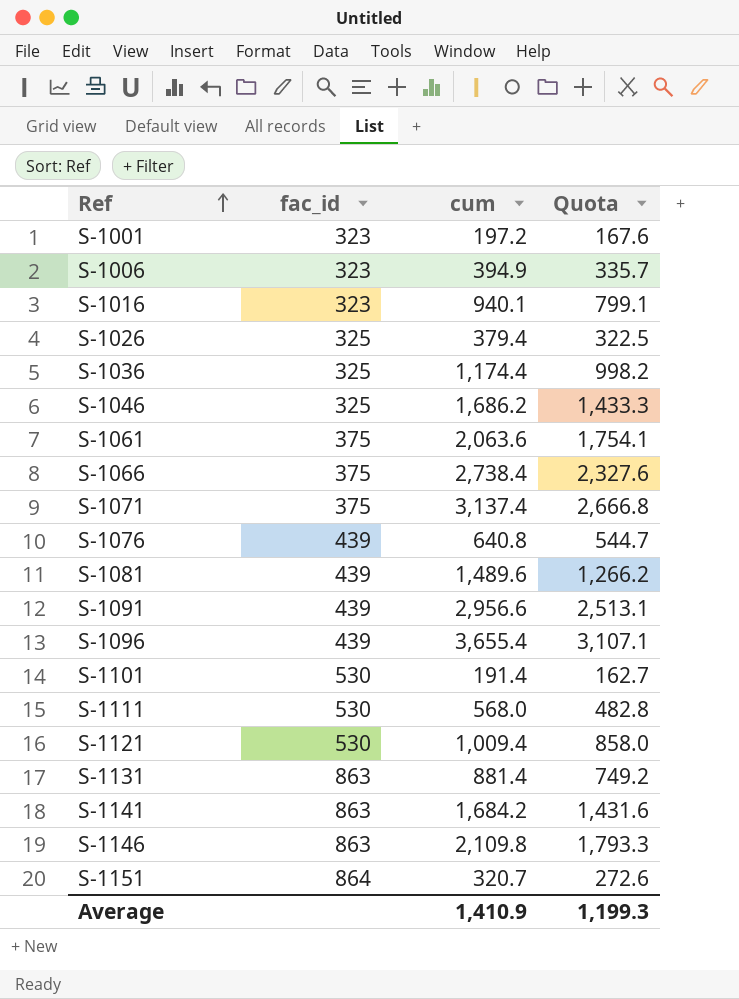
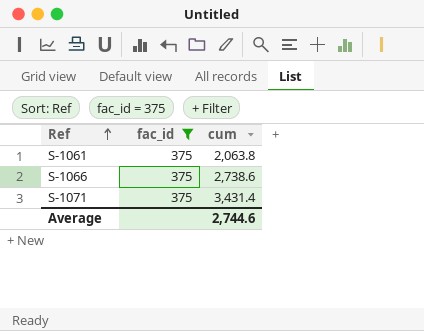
filter: none -> fac_id = 375
column Quota | formula: [cum] * 0.85 -> none
S-1061 | cum: 2,063.6 -> 2,063.8
S-1066 | cum: 2,738.4 -> 2,738.6
S-1071 | cum: 3,137.4 -> 3,431.4
Average | cum: 1,410.9 -> 2,744.6

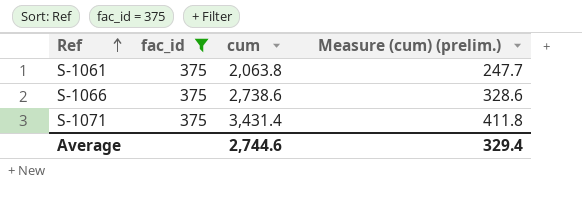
column Measure (cum) (prelim.) | formula: none -> [cum] * 0.12

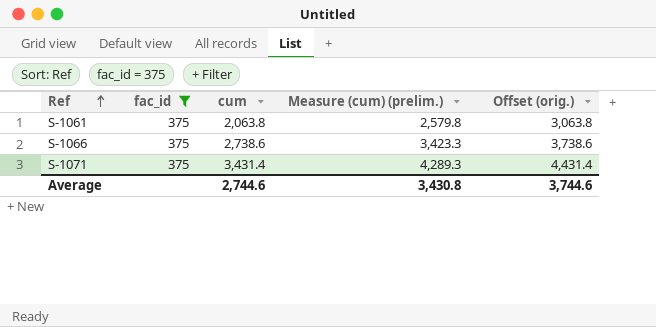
column Measure (cum) (prelim.) | formula: [cum] * 0.12 -> [cum] * 1.25
column Offset (orig.) | formula: none -> [cum] + 1000
Average | Measure (cum) (prelim.): 329.4 -> 3,430.8

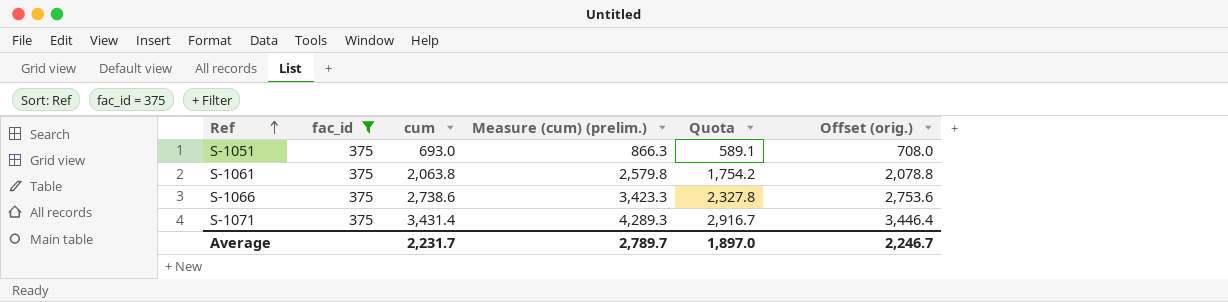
column Quota | formula: none -> [cum] * 0.85
column Offset (orig.) | formula: [cum] + 1000 -> [cum] + 15
row S-1051: none -> 375 | 693.0 | 866.3 | 589.1 | 708.0
Average | cum: 2,744.6 -> 2,231.7
Average | Measure (cum) (prelim.): 3,430.8 -> 2,789.7
Average | Offset (orig.): 3,744.6 -> 2,246.7

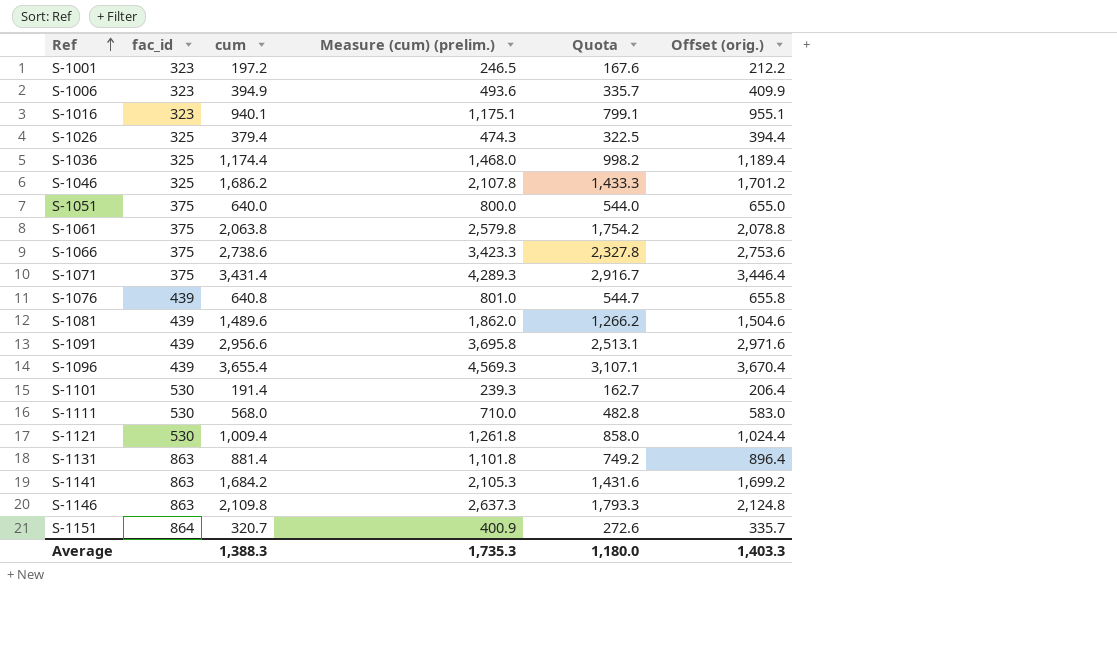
filter: fac_id = 375 -> none
S-1051 | cum: 693.0 -> 640.0
S-1051 | Measure (cum) (prelim.): 866.3 -> 800.0
S-1051 | Quota: 589.1 -> 544.0
S-1051 | Offset (orig.): 708.0 -> 655.0
Average | cum: 2,231.7 -> 1,388.3
Average | Measure (cum) (prelim.): 2,789.7 -> 1,735.3
Average | Quota: 1,897.0 -> 1,180.0
Average | Offset (orig.): 2,246.7 -> 1,403.3

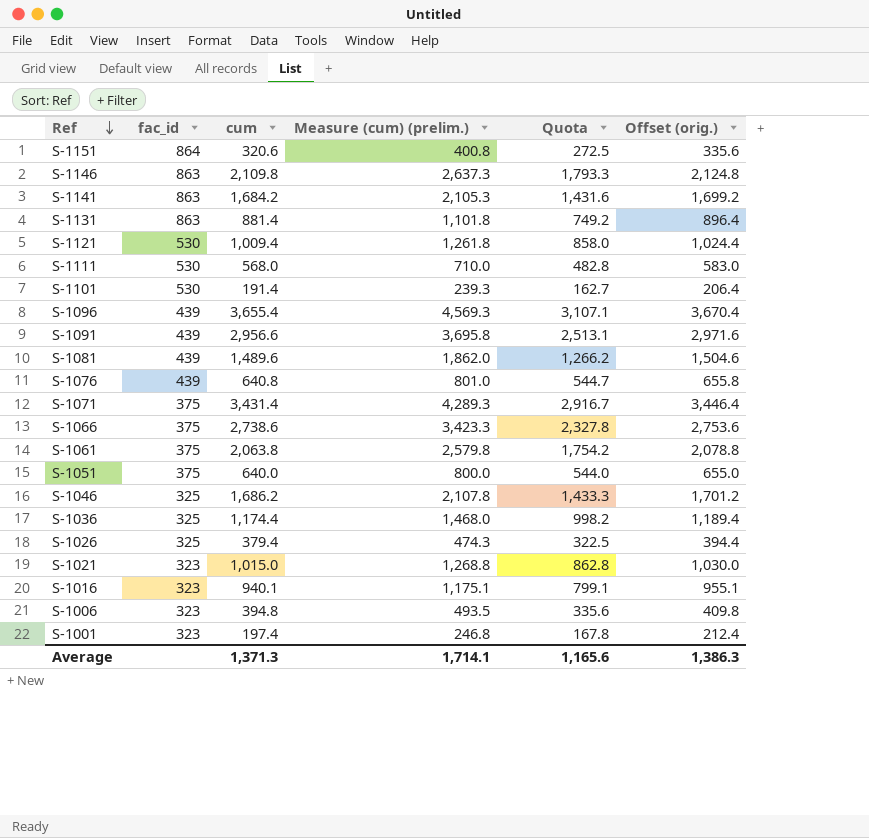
row order: Ref ascending -> Ref descending
S-1151 | cum: 320.7 -> 320.6
S-1151 | Measure (cum) (prelim.): 400.9 -> 400.8
S-1151 | Quota: 272.6 -> 272.5
S-1151 | Offset (orig.): 335.7 -> 335.6
row S-1021: none -> 323 | 1,015.0 | 1,268.8 | 862.8 | 1,030.0
S-1006 | cum: 394.9 -> 394.8
S-1006 | Measure (cum) (prelim.): 493.6 -> 493.5
S-1006 | Quota: 335.7 -> 335.6
S-1006 | Offset (orig.): 409.9 -> 409.8
S-1001 | cum: 197.2 -> 197.4
S-1001 | Measure (cum) (prelim.): 246.5 -> 246.8
S-1001 | Quota: 167.6 -> 167.8
S-1001 | Offset (orig.): 212.2 -> 212.4
Average | cum: 1,388.3 -> 1,371.3
Average | Measure (cum) (prelim.): 1,735.3 -> 1,714.1
Average | Quota: 1,180.0 -> 1,165.6
Average | Offset (orig.): 1,403.3 -> 1,386.3

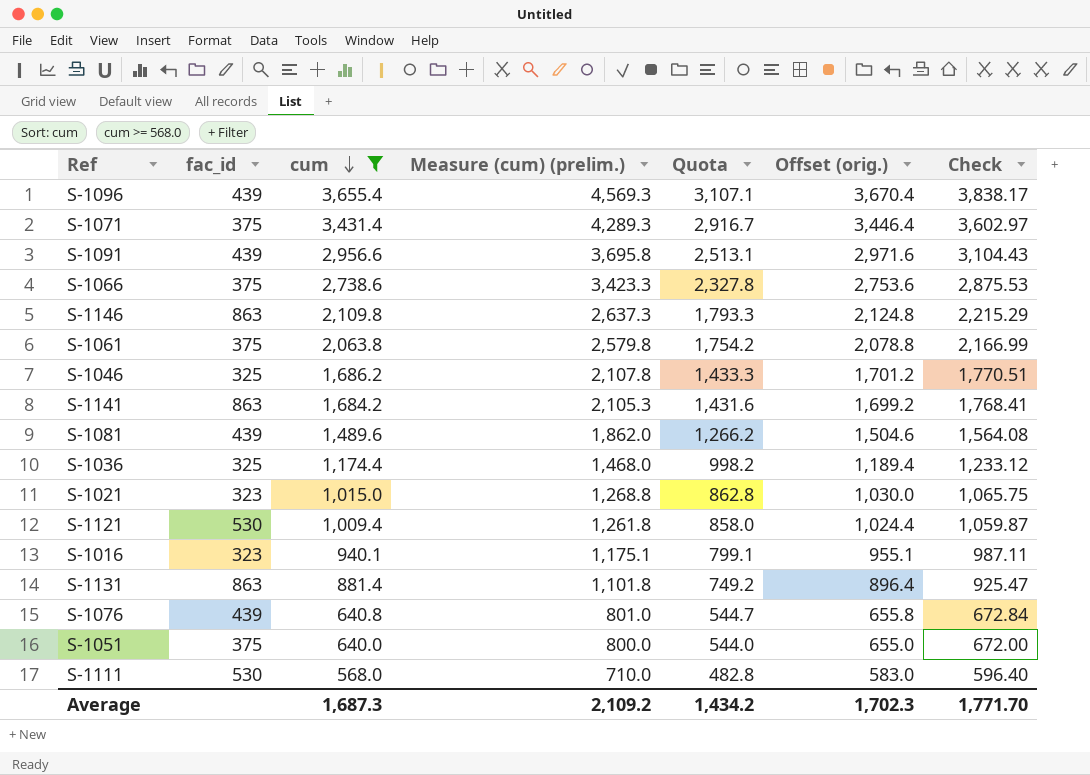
filter: none -> cum >= 568.0
row order: Ref descending -> cum descending
column Check | formula: none -> [cum] * 1.05
Average | cum: 1,371.3 -> 1,687.3
Average | Measure (cum) (prelim.): 1,714.1 -> 2,109.2
Average | Quota: 1,165.6 -> 1,434.2
Average | Offset (orig.): 1,386.3 -> 1,702.3

